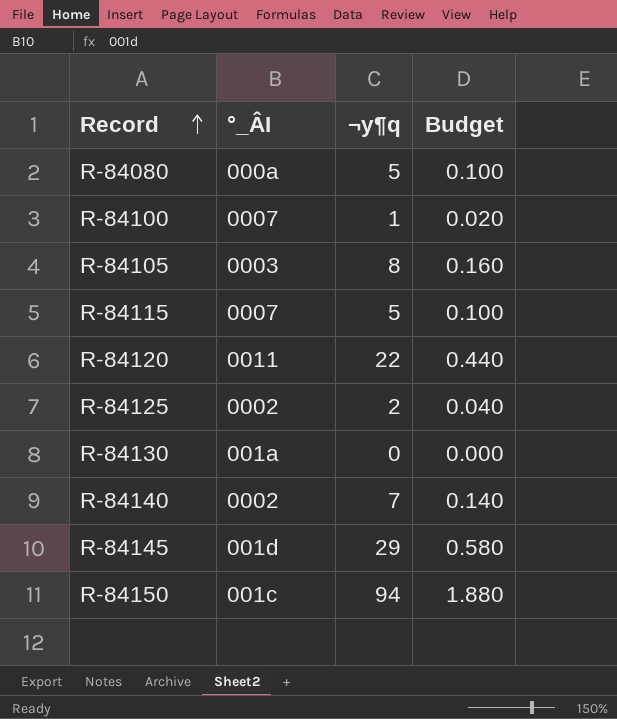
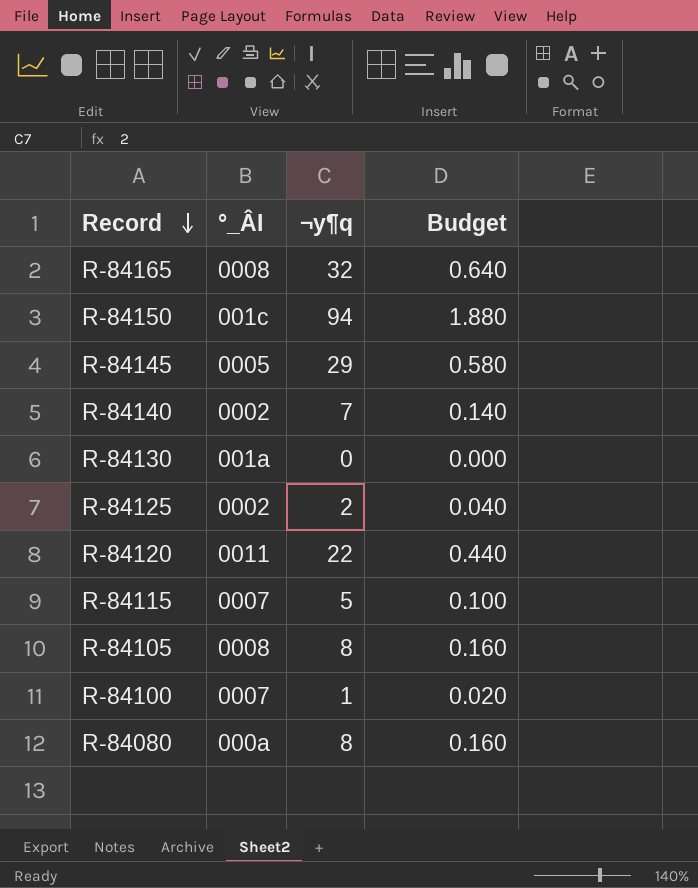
row order: Record ascending -> Record descending
row R-84165: none -> 0008 | 32 | 0.640
R-84145 | °_ÂI: 001d -> 0005
R-84105 | °_ÂI: 0003 -> 0008
R-84080 | ¬y¶q: 5 -> 8
R-84080 | Budget: 0.100 -> 0.160

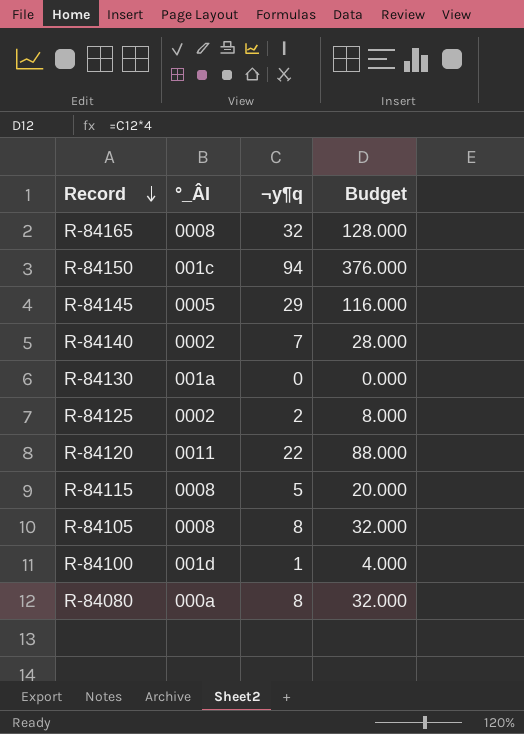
column Budget | formula: [¬y¶q] * 0.02 -> [¬y¶q] * 4
R-84115 | °_ÂI: 0007 -> 0008
R-84100 | °_ÂI: 0007 -> 001d

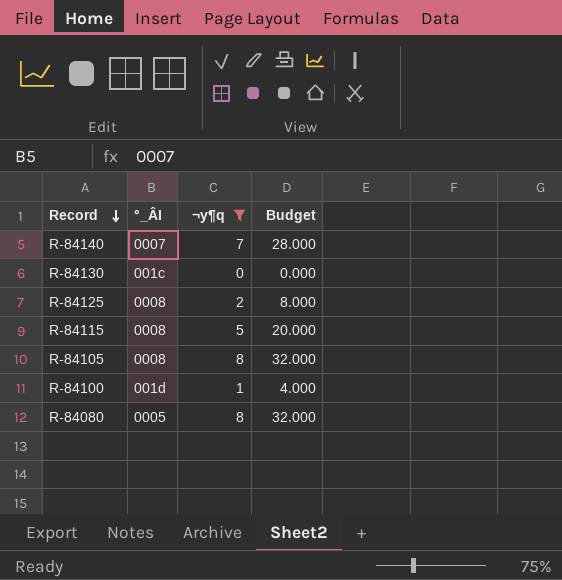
filter: none -> ¬y¶q <= 8
R-84140 | °_ÂI: 0002 -> 0007
R-84130 | °_ÂI: 001a -> 001c
R-84125 | °_ÂI: 0002 -> 0008
R-84080 | °_ÂI: 000a -> 0005

